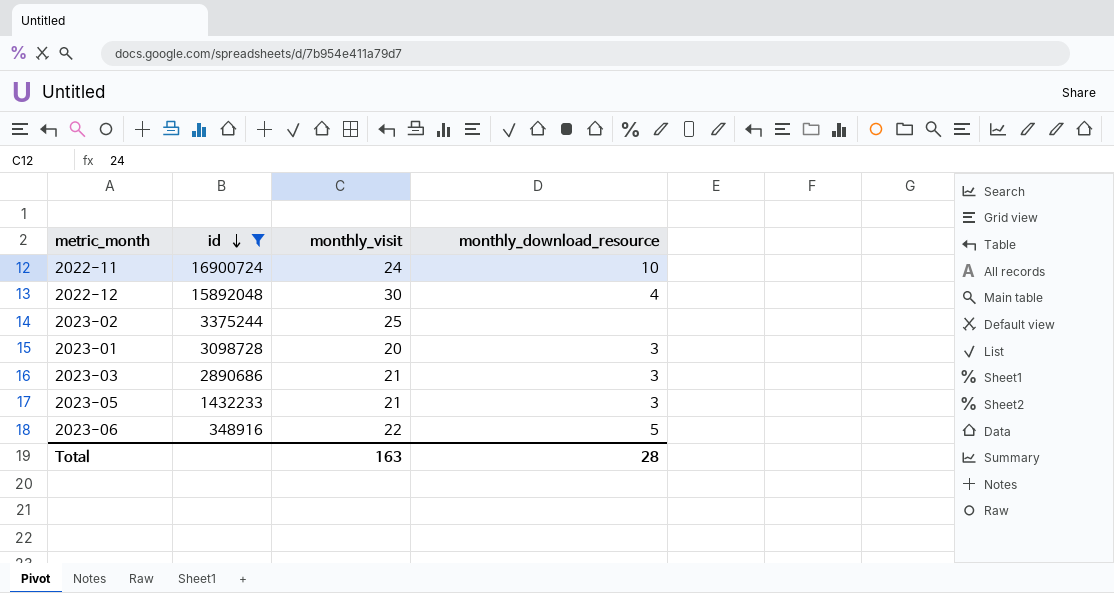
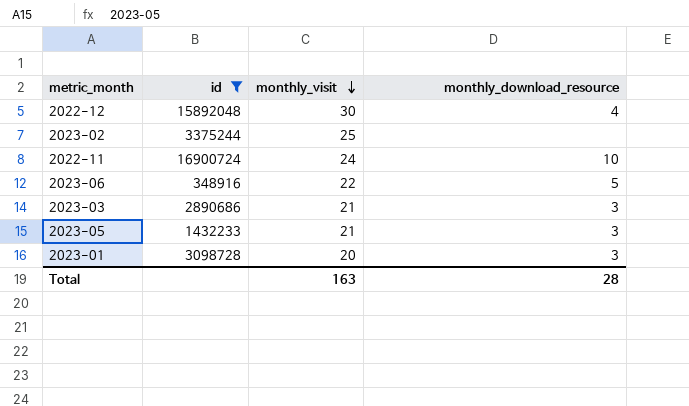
row order: id descending -> monthly_visit descending

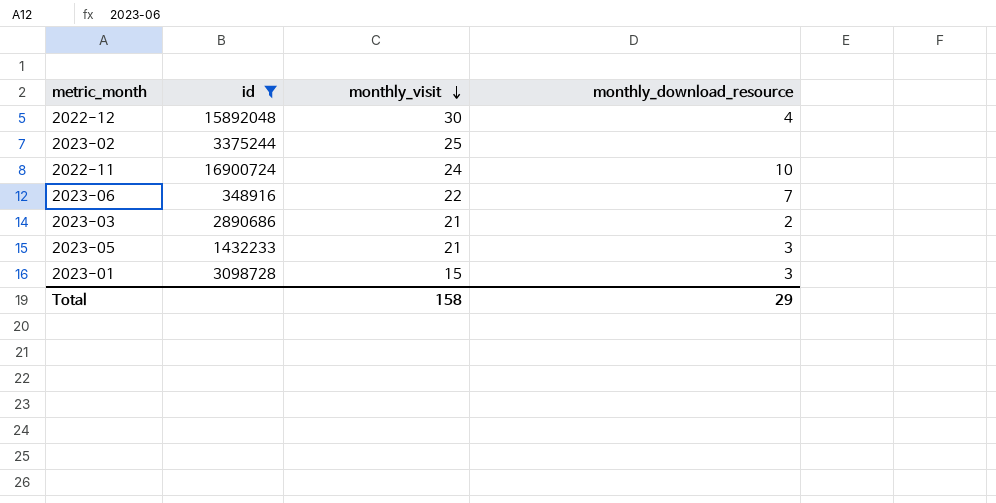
2023-06 | monthly_download_resource: 5 -> 7
2023-03 | monthly_download_resource: 3 -> 2
2023-01 | monthly_visit: 20 -> 15
Total | monthly_visit: 163 -> 158
Total | monthly_download_resource: 28 -> 29

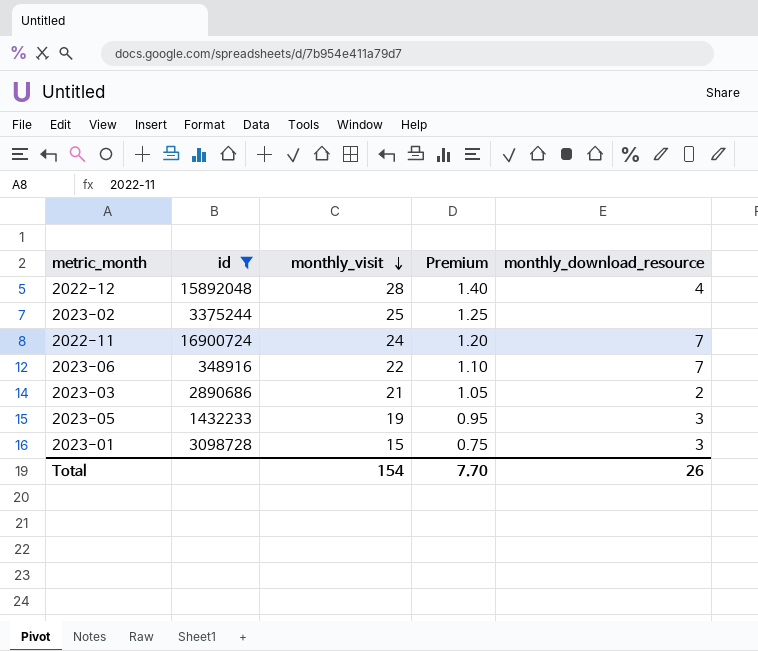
column Premium | formula: none -> [monthly_visit] * 0.05
2022-12 | monthly_visit: 30 -> 28
2022-11 | monthly_download_resource: 10 -> 7
2023-05 | monthly_visit: 21 -> 19
Total | monthly_visit: 158 -> 154
Total | monthly_download_resource: 29 -> 26

